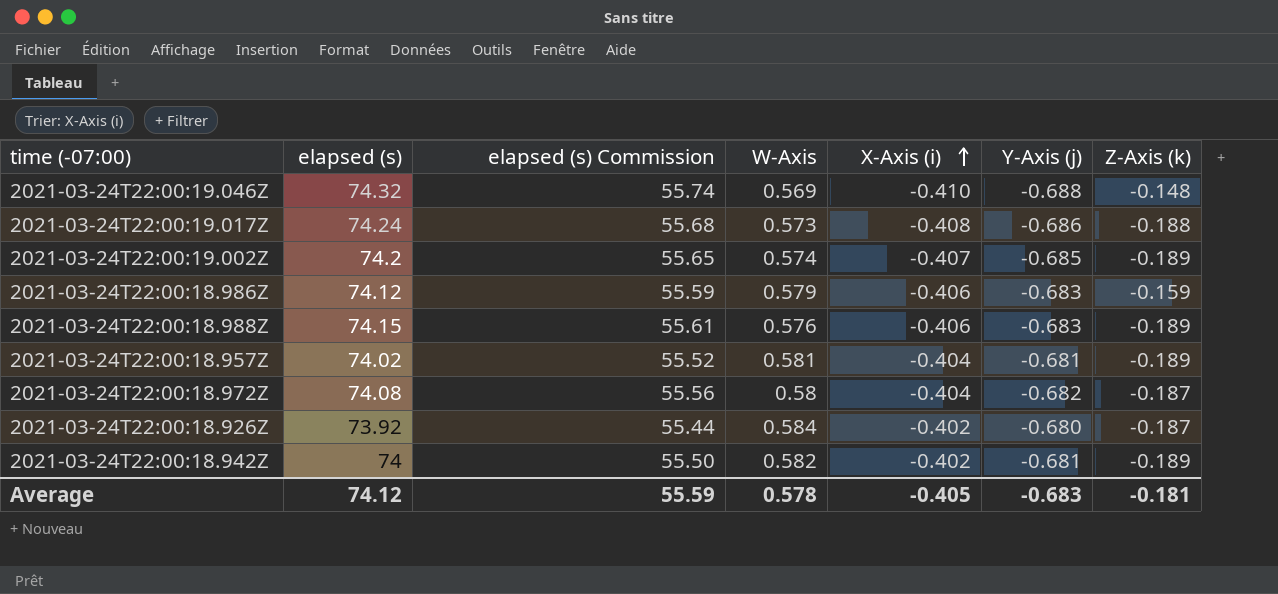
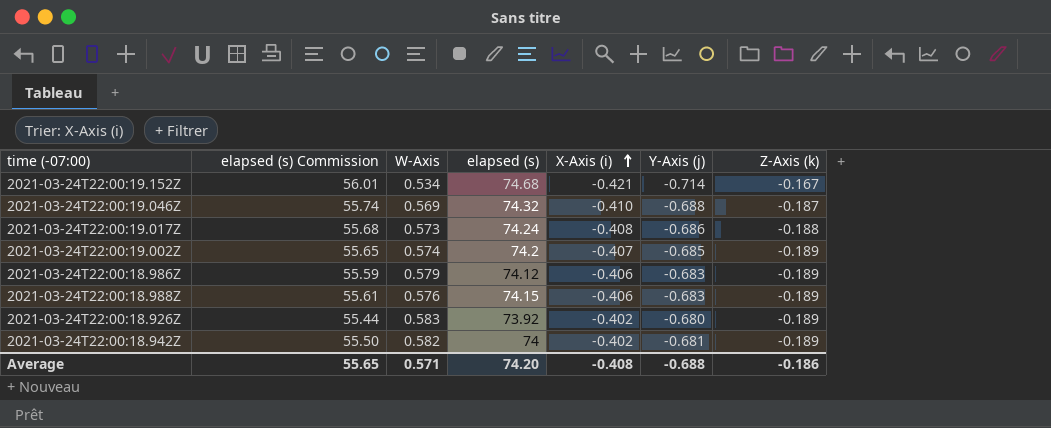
column elapsed (s) | position: 2 -> 4
row 2021-03-24T22:00:18.957Z: 74.02 | 55.52 | 0.581 | -0.404 | -0.681 | -0.189 -> none
row 2021-03-24T22:00:18.972Z: 74.08 | 55.56 | 0.58 | -0.404 | -0.682 | -0.187 -> none
row 2021-03-24T22:00:19.152Z: none -> 56.01 | 0.534 | 74.68 | -0.421 | -0.714 | -0.167
2021-03-24T22:00:19.046Z | Z-Axis (k): -0.148 -> -0.187
2021-03-24T22:00:18.986Z | Z-Axis (k): -0.159 -> -0.189
2021-03-24T22:00:18.926Z | W-Axis: 0.584 -> 0.583
2021-03-24T22:00:18.926Z | Z-Axis (k): -0.187 -> -0.189
Average | elapsed (s) Commission: 55.59 -> 55.65
Average | W-Axis: 0.578 -> 0.571
Average | elapsed (s): 74.12 -> 74.20
Average | X-Axis (i): -0.405 -> -0.408
Average | Y-Axis (j): -0.683 -> -0.688
Average | Z-Axis (k): -0.181 -> -0.186

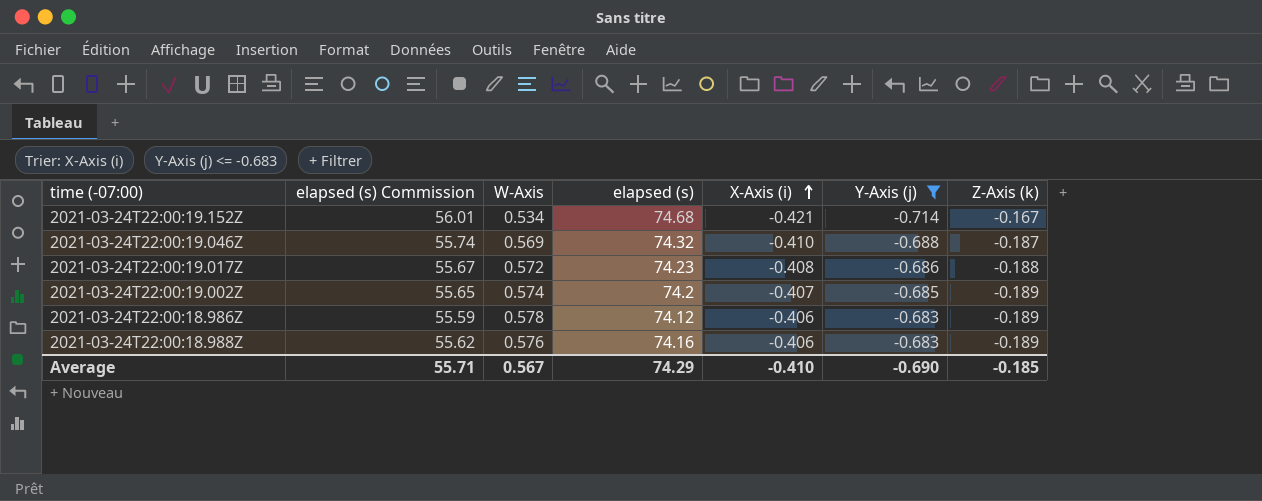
filter: none -> Y-Axis (j) <= -0.683
2021-03-24T22:00:19.017Z | elapsed (s) Commission: 55.68 -> 55.67
2021-03-24T22:00:19.017Z | W-Axis: 0.573 -> 0.572
2021-03-24T22:00:19.017Z | elapsed (s): 74.24 -> 74.23
2021-03-24T22:00:18.986Z | W-Axis: 0.579 -> 0.578
2021-03-24T22:00:18.988Z | elapsed (s) Commission: 55.61 -> 55.62
2021-03-24T22:00:18.988Z | elapsed (s): 74.15 -> 74.16
Average | elapsed (s) Commission: 55.65 -> 55.71
Average | W-Axis: 0.571 -> 0.567
Average | elapsed (s): 74.20 -> 74.29
Average | X-Axis (i): -0.408 -> -0.410
Average | Y-Axis (j): -0.688 -> -0.690
Average | Z-Axis (k): -0.186 -> -0.185

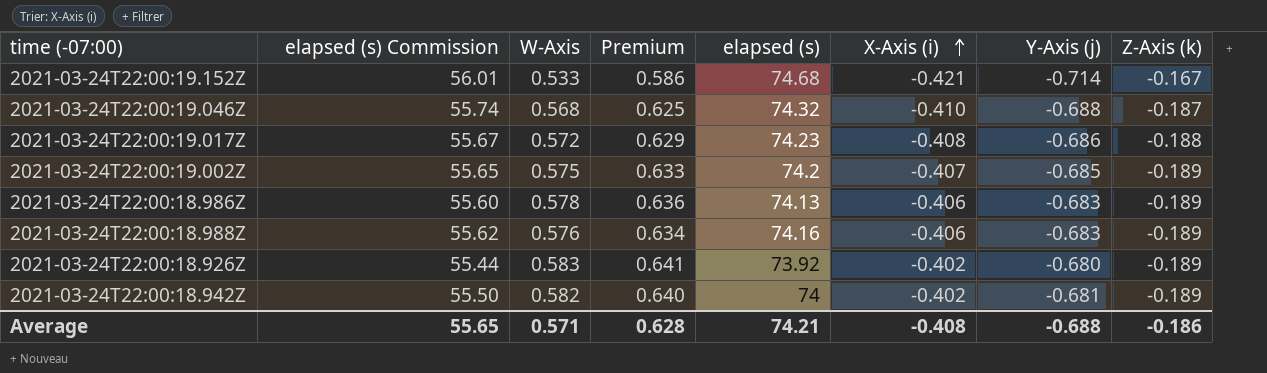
filter: Y-Axis (j) <= -0.683 -> none
column Premium | formula: none -> [W-Axis] * 1.1
2021-03-24T22:00:19.152Z | W-Axis: 0.534 -> 0.533
2021-03-24T22:00:19.046Z | W-Axis: 0.569 -> 0.568
2021-03-24T22:00:19.002Z | W-Axis: 0.574 -> 0.575
2021-03-24T22:00:18.986Z | elapsed (s) Commission: 55.59 -> 55.60
2021-03-24T22:00:18.986Z | elapsed (s): 74.12 -> 74.13
Average | elapsed (s) Commission: 55.71 -> 55.65
Average | W-Axis: 0.567 -> 0.571
Average | elapsed (s): 74.29 -> 74.21
Average | X-Axis (i): -0.410 -> -0.408
Average | Y-Axis (j): -0.690 -> -0.688
Average | Z-Axis (k): -0.185 -> -0.186

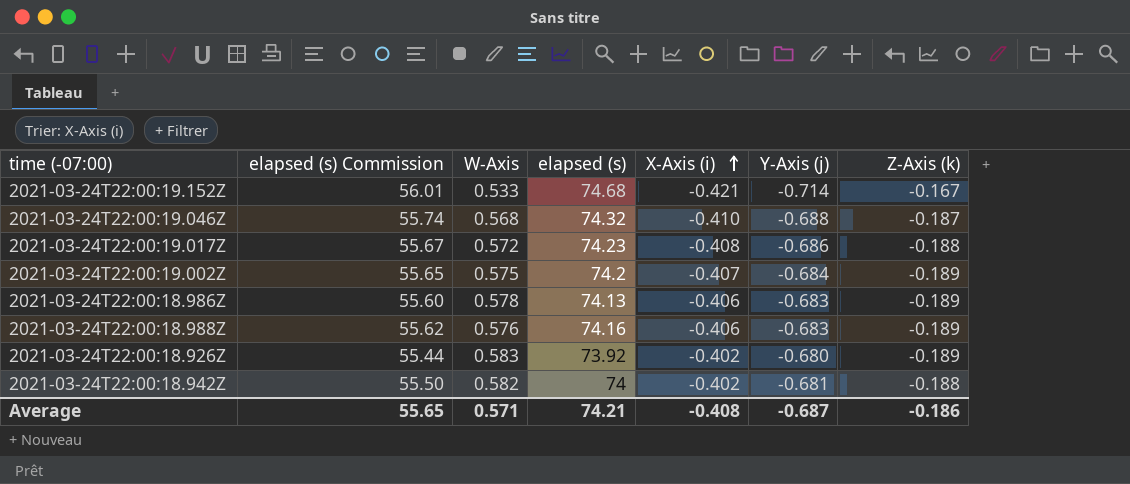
column Premium | formula: [W-Axis] * 1.1 -> none
2021-03-24T22:00:19.002Z | Y-Axis (j): -0.685 -> -0.684
2021-03-24T22:00:18.942Z | Z-Axis (k): -0.189 -> -0.188
Average | Y-Axis (j): -0.688 -> -0.687

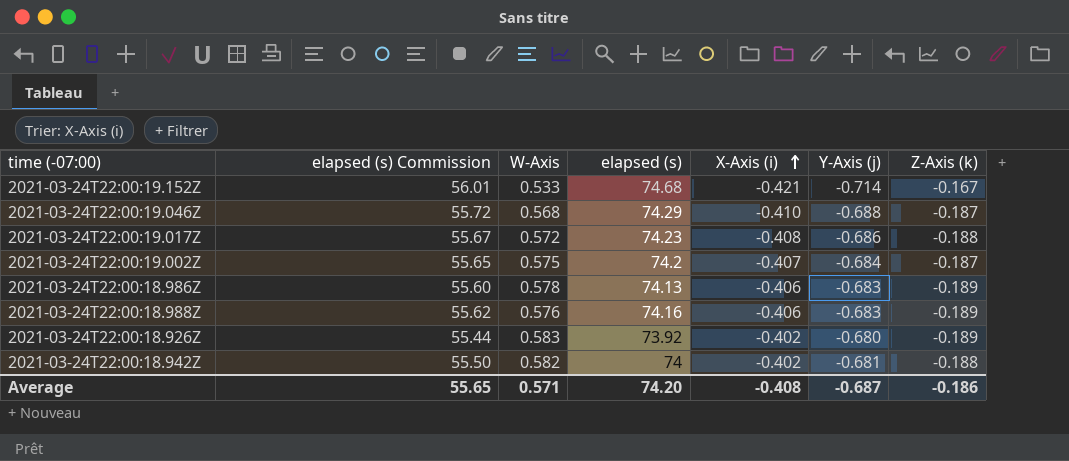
2021-03-24T22:00:19.046Z | elapsed (s) Commission: 55.74 -> 55.72
2021-03-24T22:00:19.046Z | elapsed (s): 74.32 -> 74.29
2021-03-24T22:00:19.002Z | Z-Axis (k): -0.189 -> -0.187
Average | elapsed (s): 74.21 -> 74.20

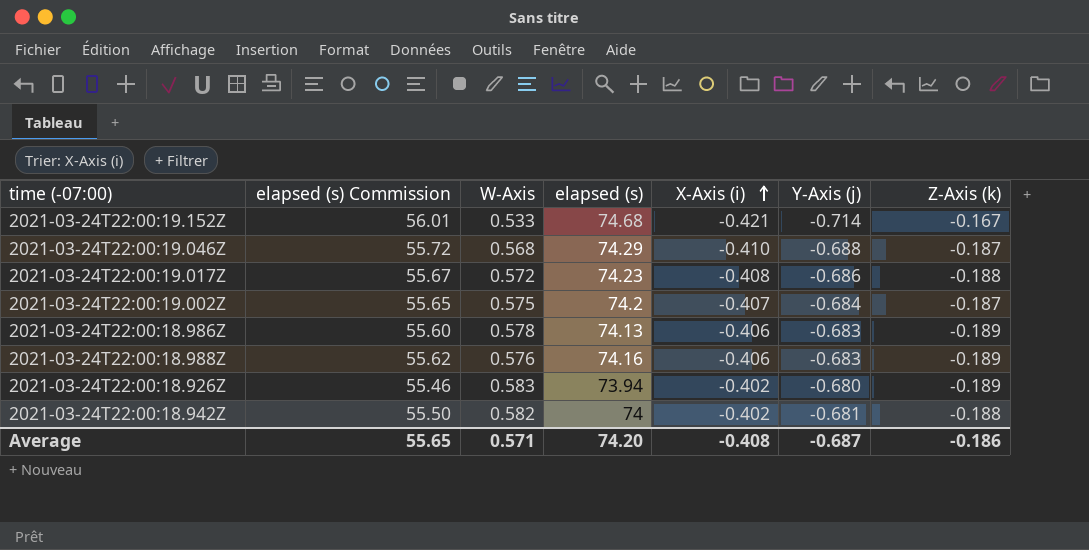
2021-03-24T22:00:18.926Z | elapsed (s) Commission: 55.44 -> 55.46
2021-03-24T22:00:18.926Z | elapsed (s): 73.92 -> 73.94

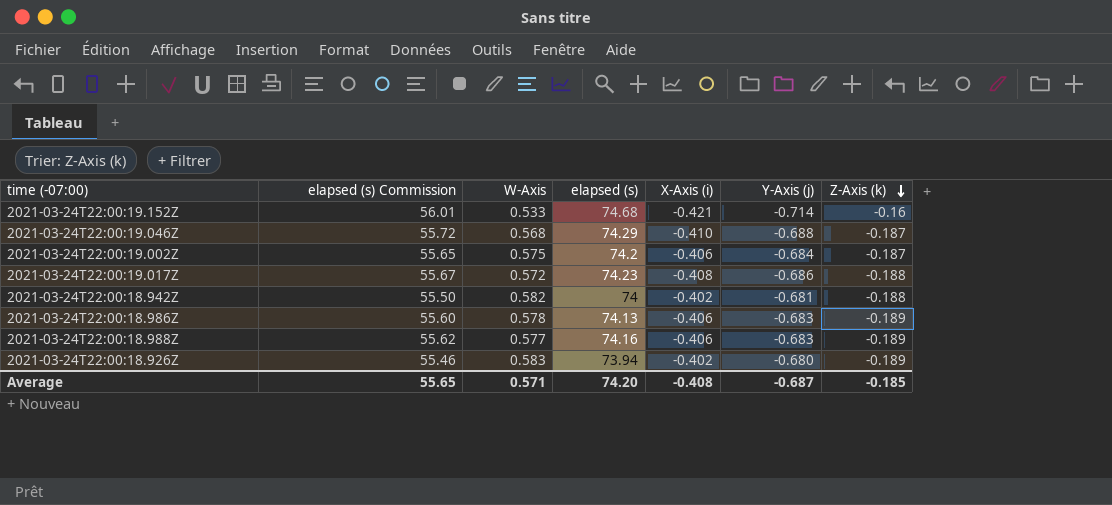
row order: X-Axis (i) ascending -> Z-Axis (k) descending
2021-03-24T22:00:19.152Z | Z-Axis (k): -0.167 -> -0.16
2021-03-24T22:00:19.002Z | X-Axis (i): -0.407 -> -0.406
2021-03-24T22:00:18.988Z | W-Axis: 0.576 -> 0.577
Average | Z-Axis (k): -0.186 -> -0.185

